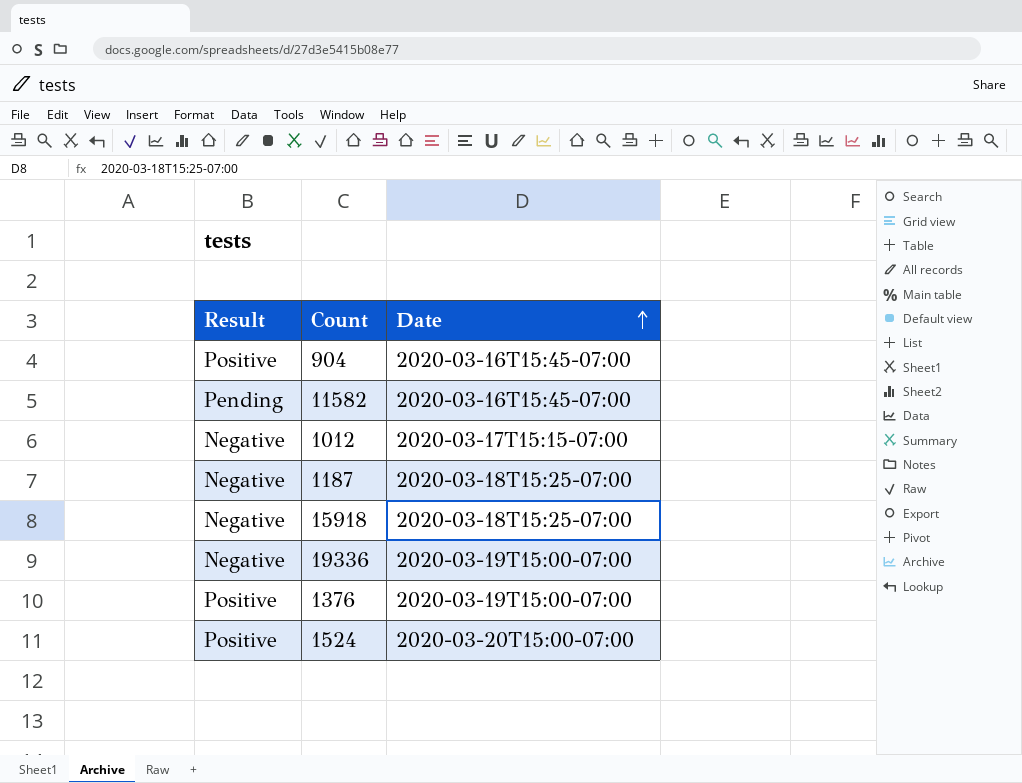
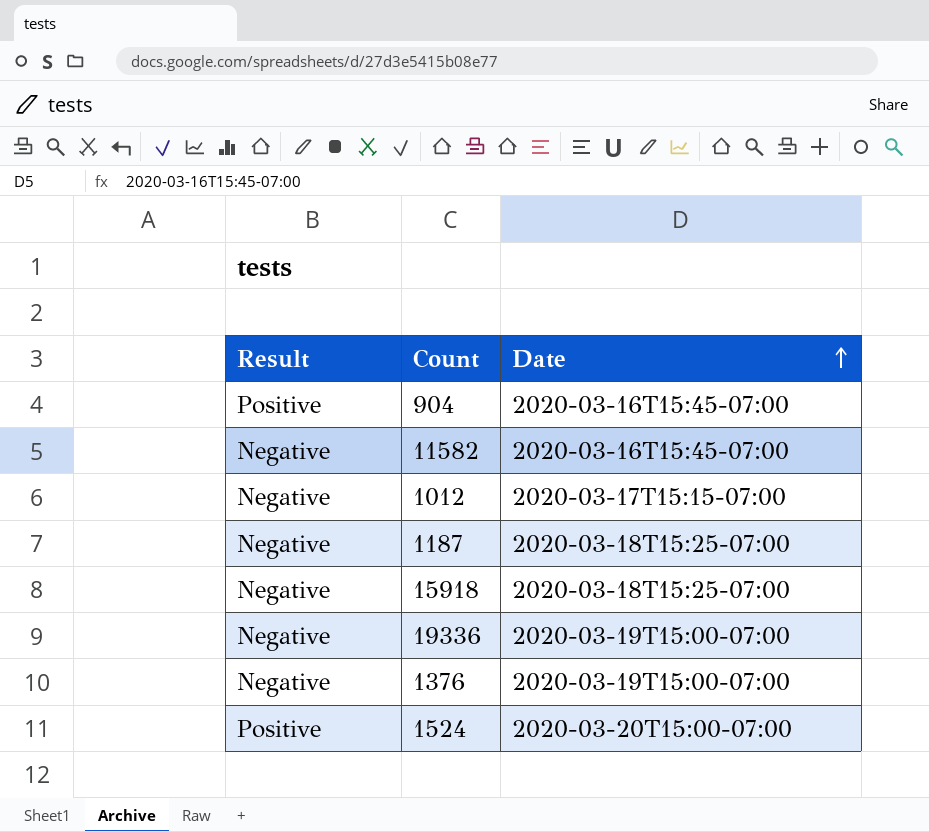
11582 | Result: Pending -> Negative
1376 | Result: Positive -> Negative

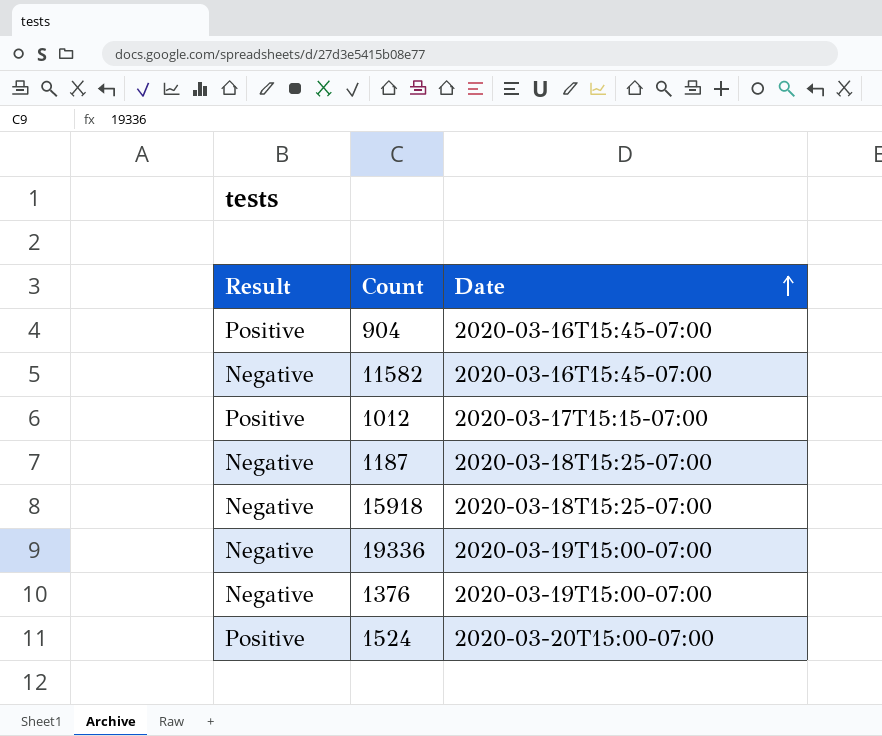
1012 | Result: Negative -> Positive

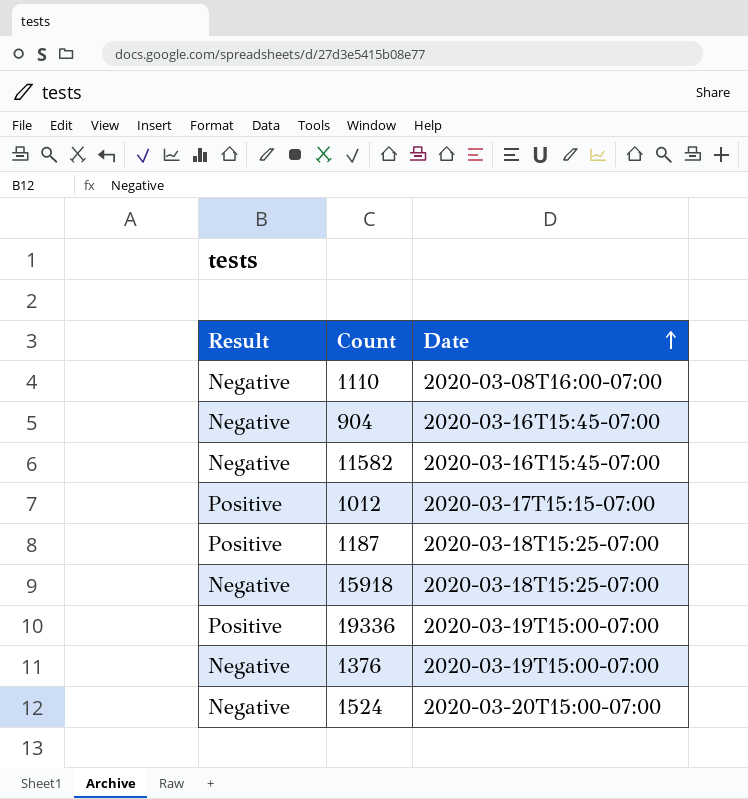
row 1110: none -> Negative | 2020-03-08T16:00-07:00
904 | Result: Positive -> Negative
1187 | Result: Negative -> Positive
19336 | Result: Negative -> Positive
1524 | Result: Positive -> Negative

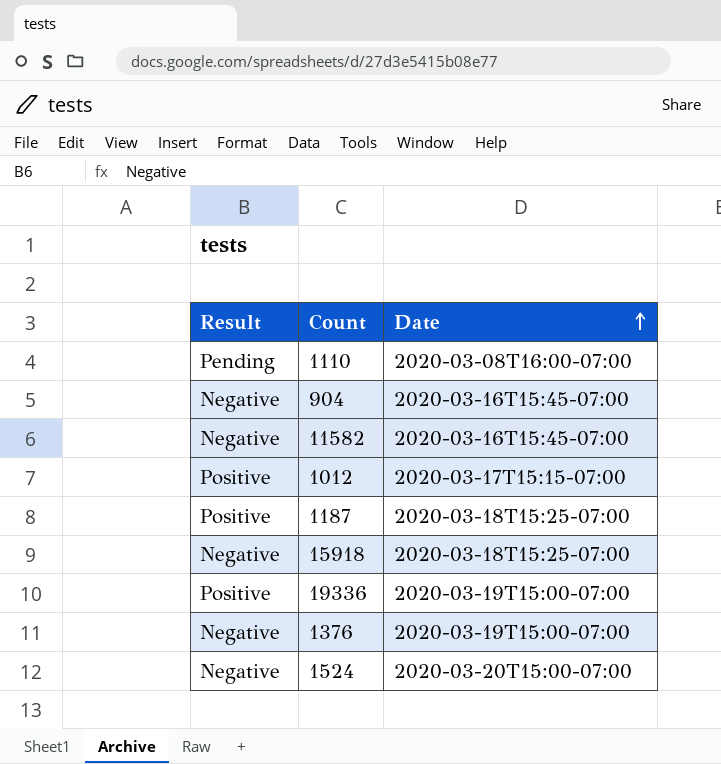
1110 | Result: Negative -> Pending

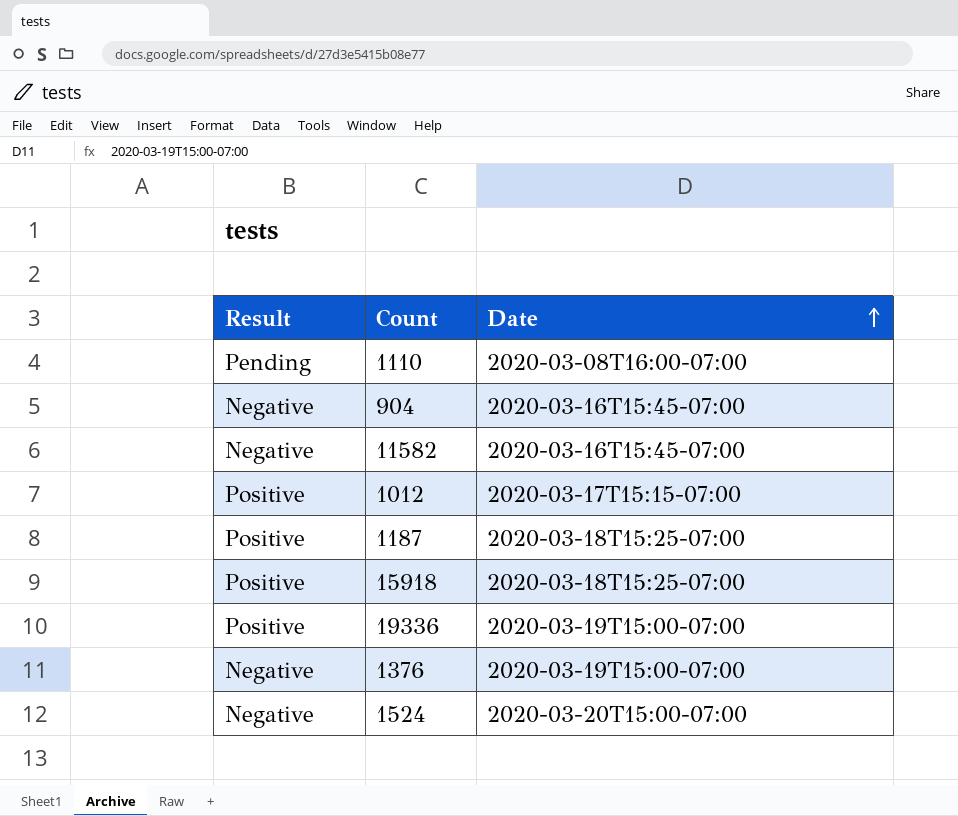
15918 | Result: Negative -> Positive

